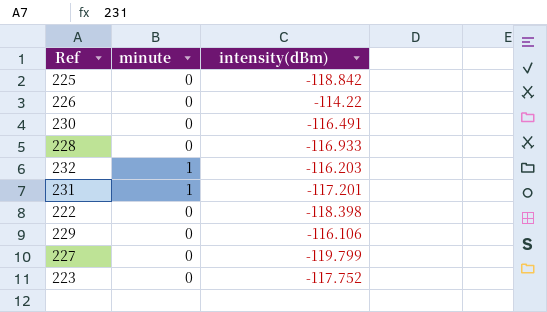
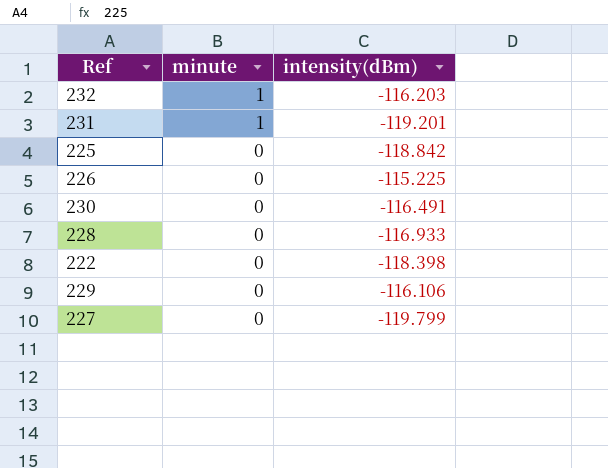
row order: none -> minute descending
row 223: 0 | -117.752 -> none
231 | intensity(dBm): -117.201 -> -119.201
226 | intensity(dBm): -114.22 -> -115.225

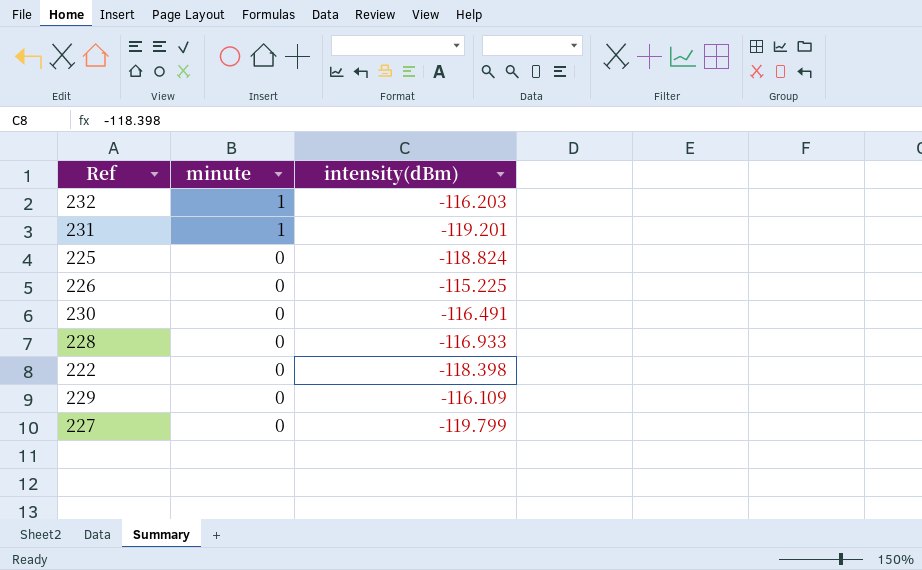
225 | intensity(dBm): -118.842 -> -118.824
229 | intensity(dBm): -116.106 -> -116.109

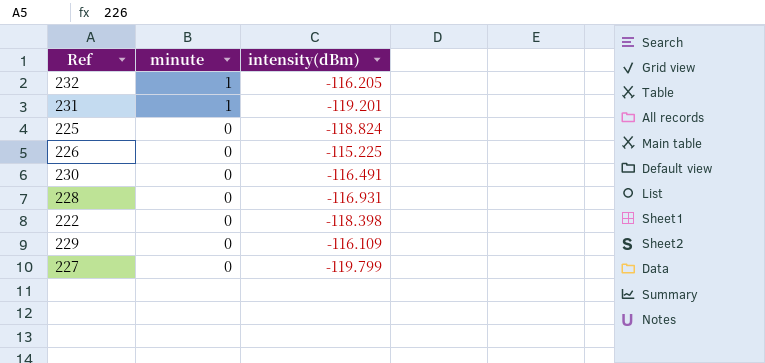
232 | intensity(dBm): -116.203 -> -116.205
228 | intensity(dBm): -116.933 -> -116.931

